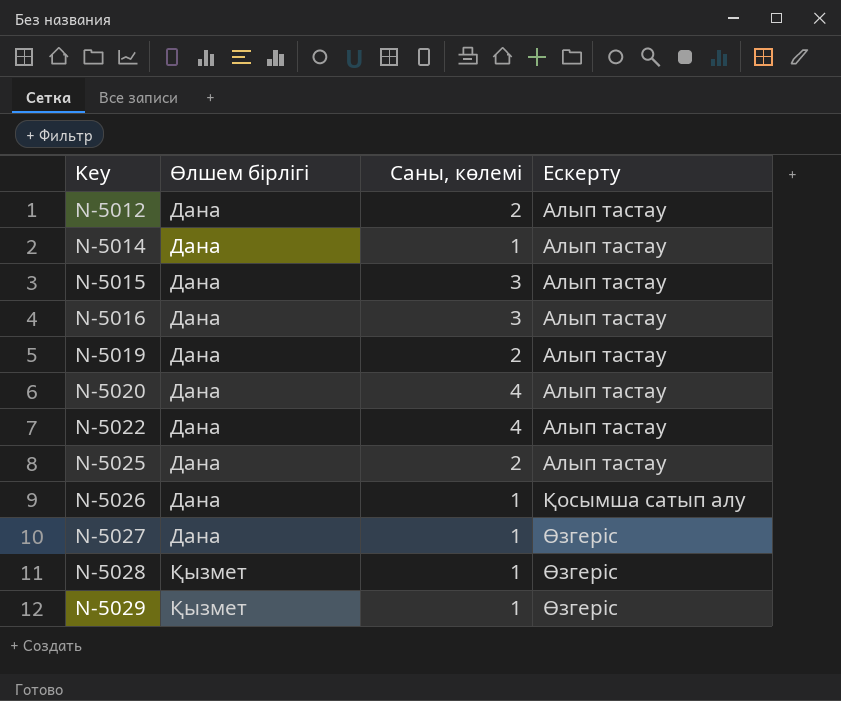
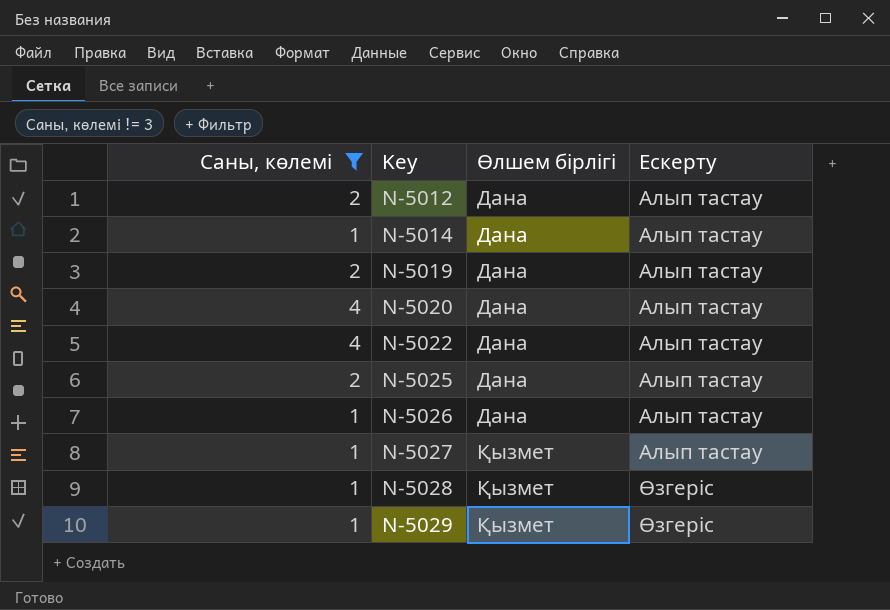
filter: none -> Саны, көлемі != 3
column Саны, көлемі | position: 3 -> 1
N-5026 | Ескерту: Қосымша сатып алу -> Алып тастау
N-5027 | Өлшем бірлігі: Дана -> Қызмет
N-5027 | Ескерту: Өзгеріс -> Алып тастау

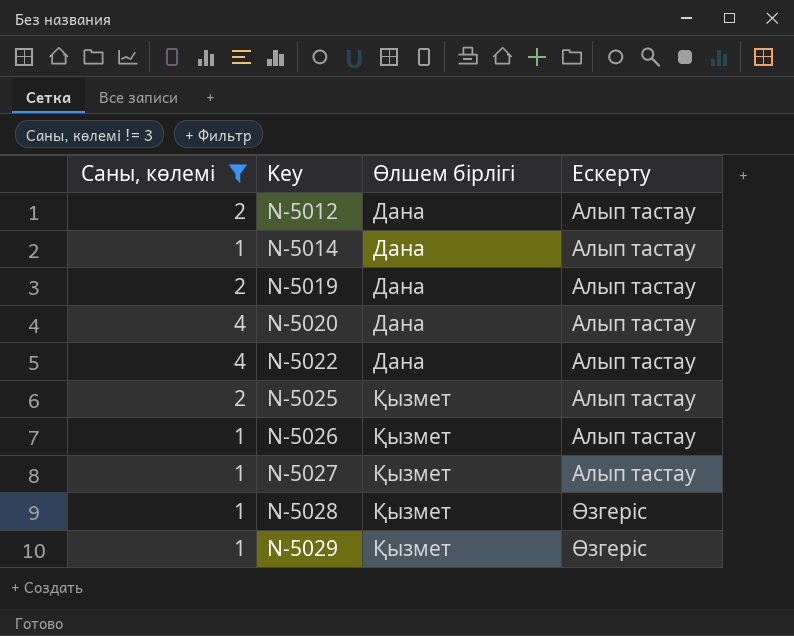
N-5025 | Өлшем бірлігі: Дана -> Қызмет
N-5026 | Өлшем бірлігі: Дана -> Қызмет

